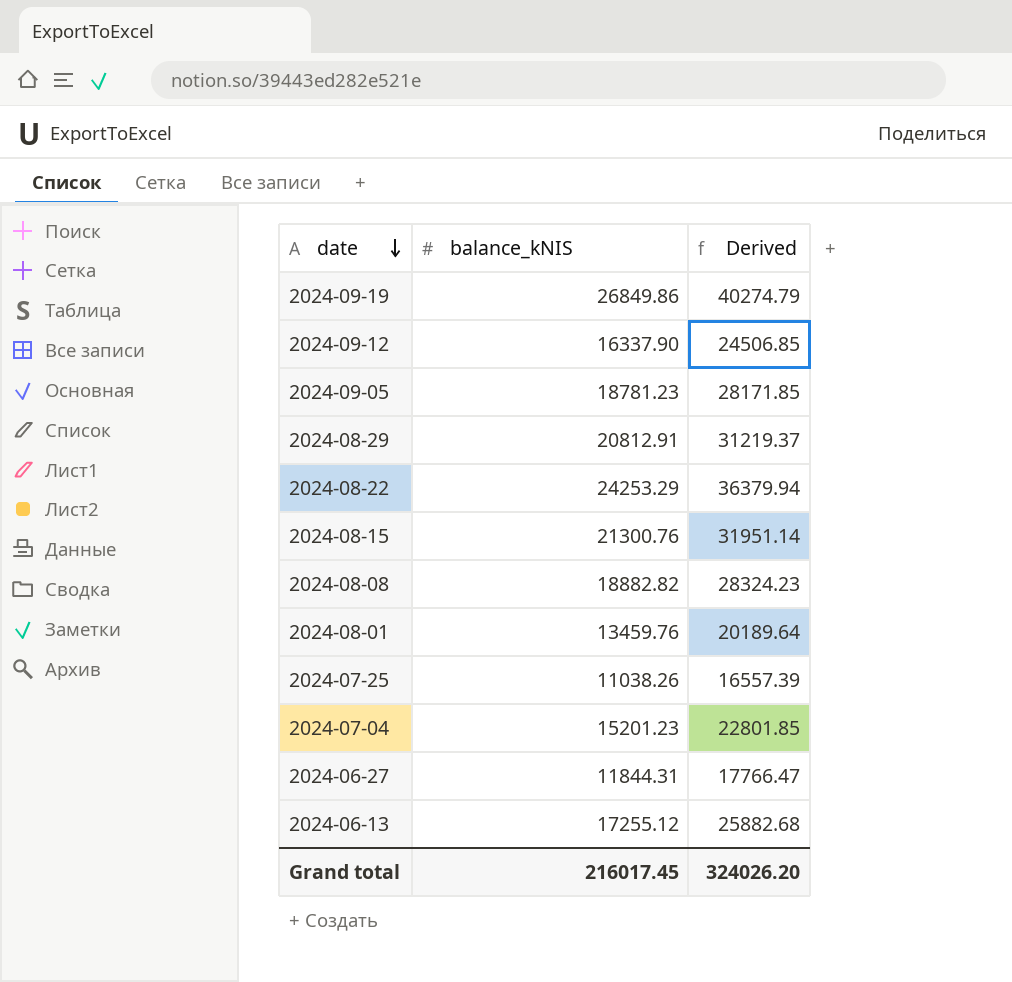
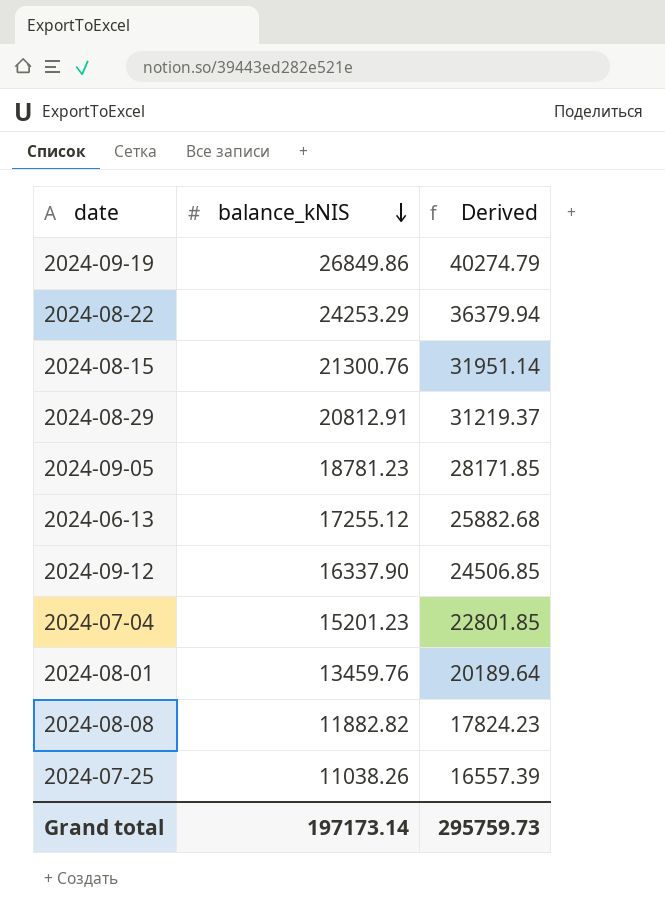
row order: date descending -> balance_kNIS descending
row 2024-06-27: 11844.31 | 17766.47 -> none
2024-08-08 | balance_kNIS: 18882.82 -> 11882.82
2024-08-08 | Derived: 28324.23 -> 17824.23
Grand total | balance_kNIS: 216017.45 -> 197173.14
Grand total | Derived: 324026.20 -> 295759.73

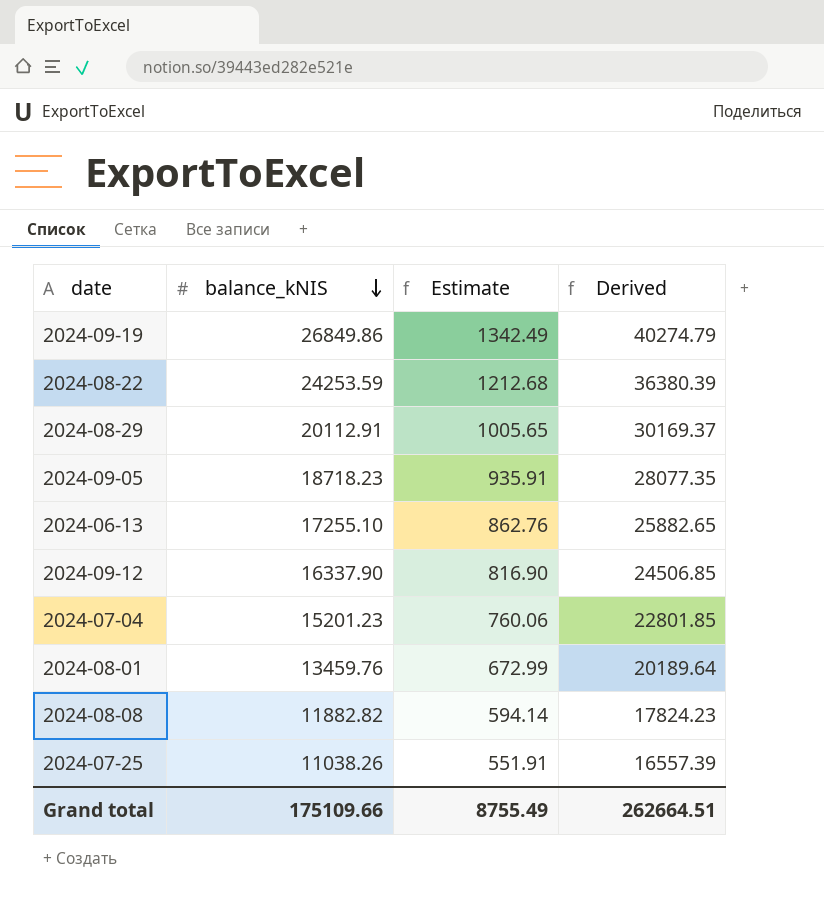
column Estimate | formula: none -> [balance_kNIS] * 0.05
row 2024-08-15: 21300.76 | 31951.14 -> none
2024-08-22 | balance_kNIS: 24253.29 -> 24253.59
2024-08-22 | Derived: 36379.94 -> 36380.39
2024-08-29 | balance_kNIS: 20812.91 -> 20112.91
2024-08-29 | Derived: 31219.37 -> 30169.37
2024-09-05 | balance_kNIS: 18781.23 -> 18718.23
2024-09-05 | Derived: 28171.85 -> 28077.35
2024-06-13 | balance_kNIS: 17255.12 -> 17255.10
2024-06-13 | Derived: 25882.68 -> 25882.65
Grand total | balance_kNIS: 197173.14 -> 175109.66
Grand total | Derived: 295759.73 -> 262664.51

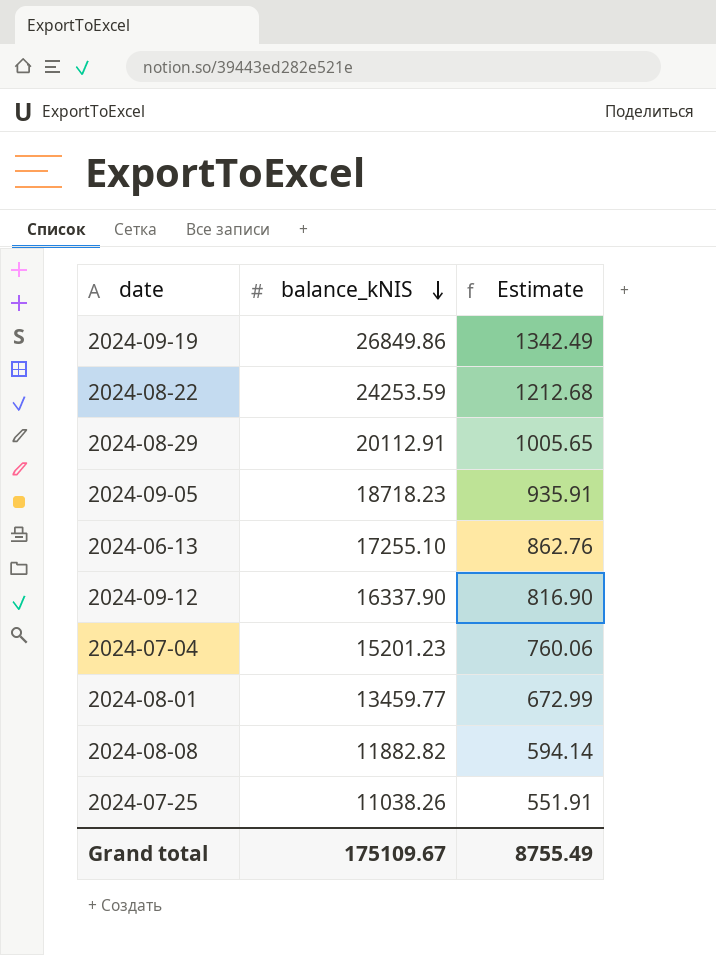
column Derived | formula: [balance_kNIS] * 1.5 -> none
2024-08-01 | balance_kNIS: 13459.76 -> 13459.77
Grand total | balance_kNIS: 175109.66 -> 175109.67

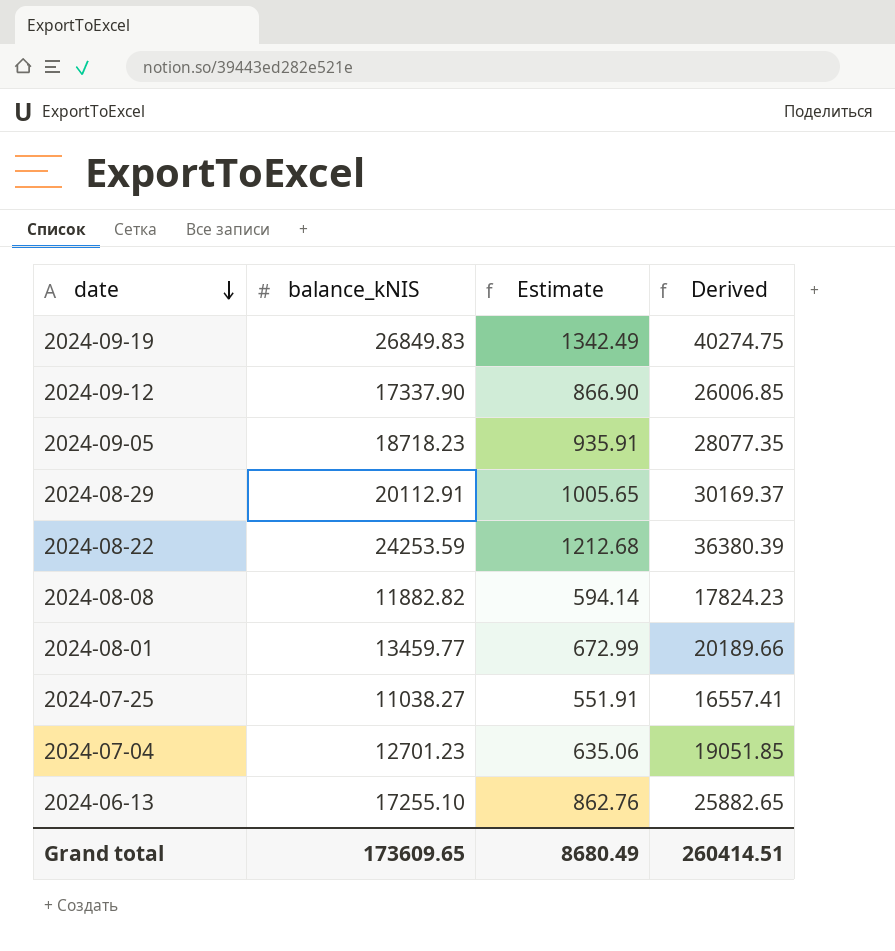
row order: balance_kNIS descending -> date descending
column Derived | formula: none -> [balance_kNIS] * 1.5
2024-09-19 | balance_kNIS: 26849.86 -> 26849.83
2024-09-12 | balance_kNIS: 16337.90 -> 17337.90
2024-09-12 | Estimate: 816.90 -> 866.90
2024-07-25 | balance_kNIS: 11038.26 -> 11038.27
2024-07-04 | balance_kNIS: 15201.23 -> 12701.23
2024-07-04 | Estimate: 760.06 -> 635.06
Grand total | balance_kNIS: 175109.67 -> 173609.65
Grand total | Estimate: 8755.49 -> 8680.49

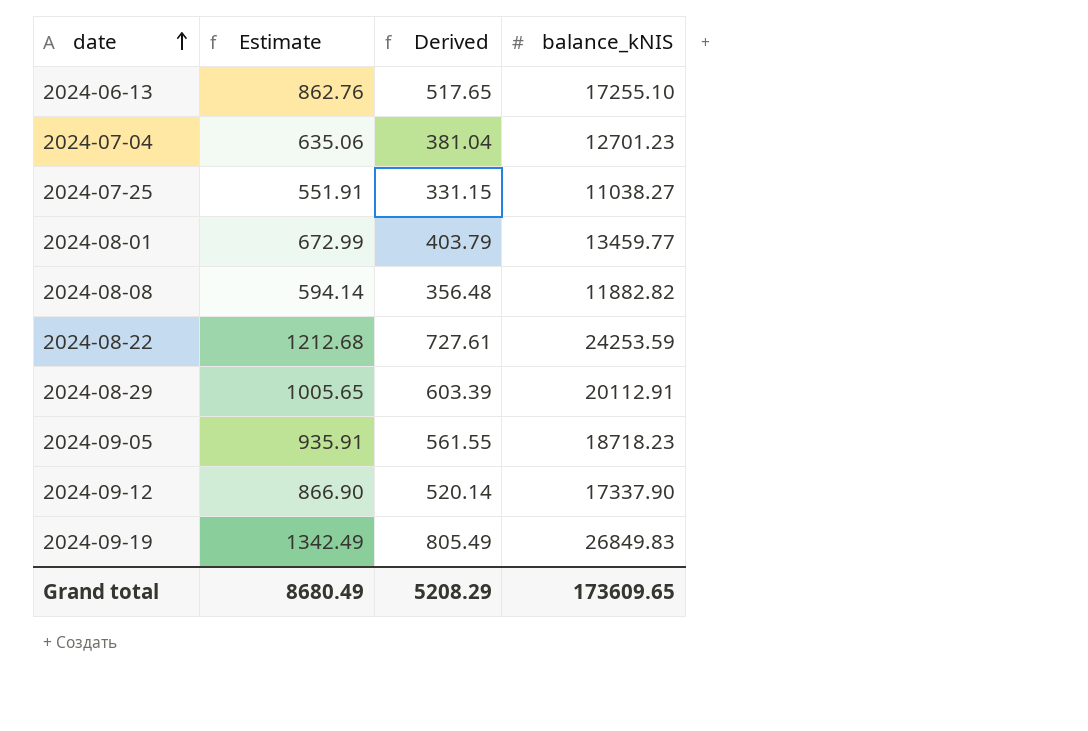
row order: date descending -> date ascending
column Derived | formula: [balance_kNIS] * 1.5 -> [balance_kNIS] * 0.03
column balance_kNIS | position: 2 -> 4
Grand total | Derived: 260414.51 -> 5208.29

